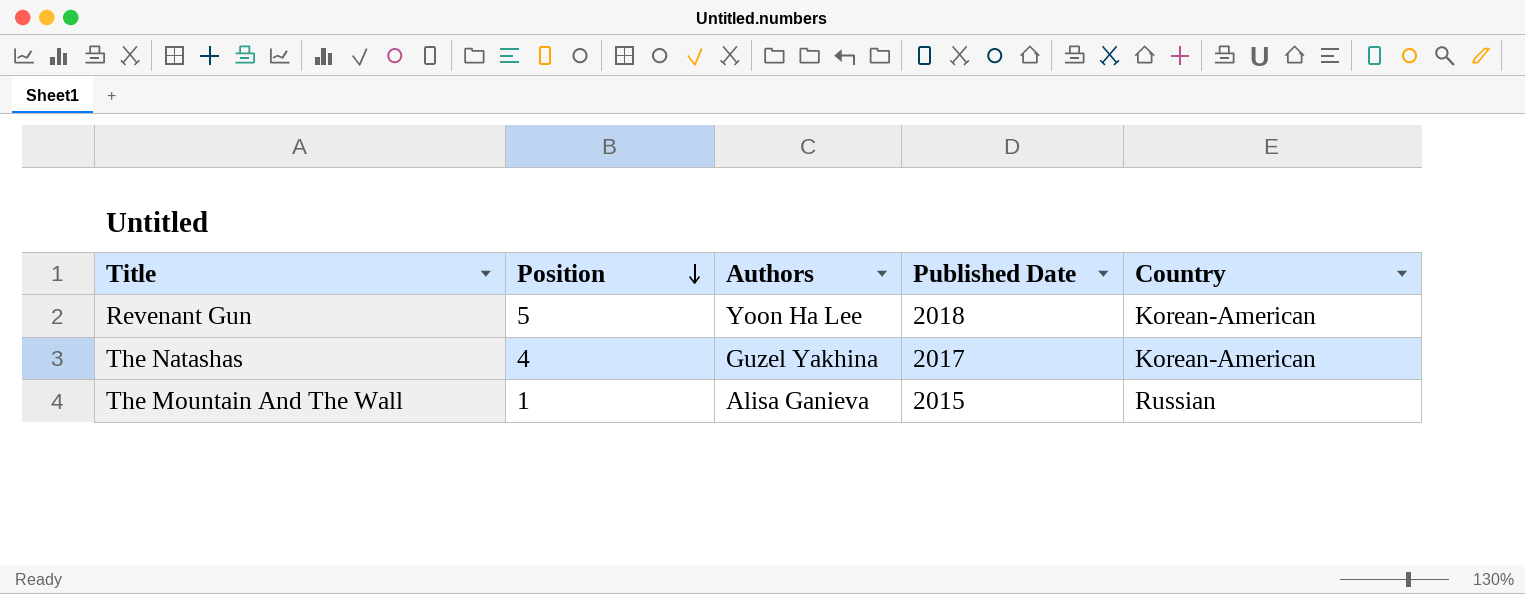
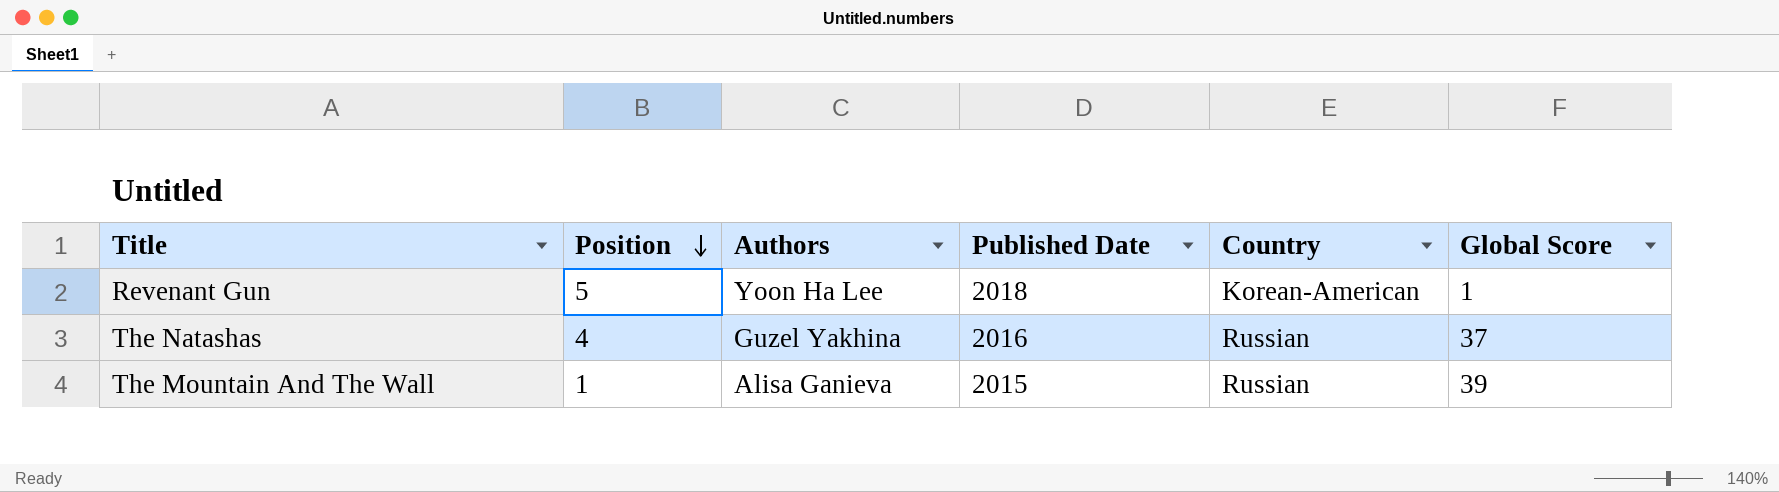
column Global Score | position: none -> 6
The Natashas | Published Date: 2017 -> 2016
The Natashas | Country: Korean-American -> Russian

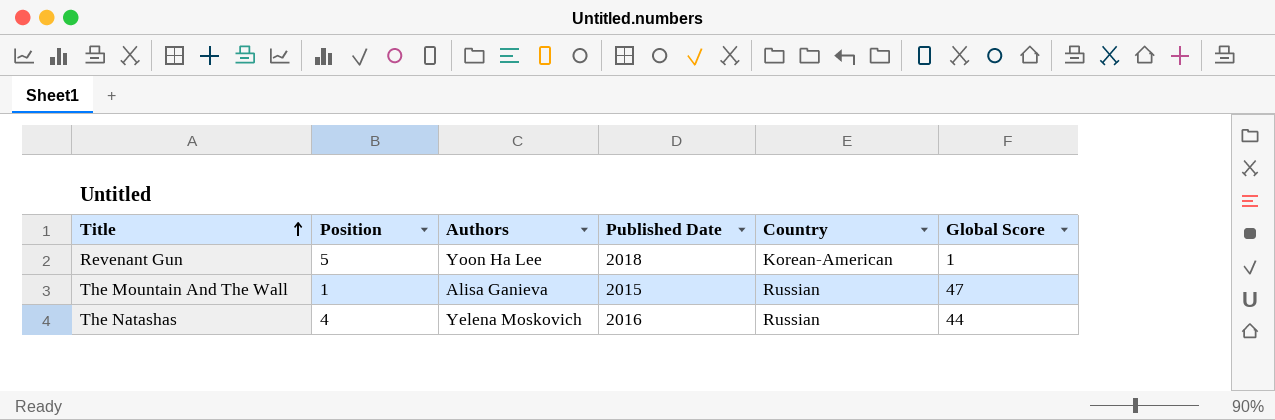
row order: Position descending -> Title ascending
The Mountain And The Wall | Global Score: 39 -> 47
The Natashas | Authors: Guzel Yakhina -> Yelena Moskovich
The Natashas | Global Score: 37 -> 44

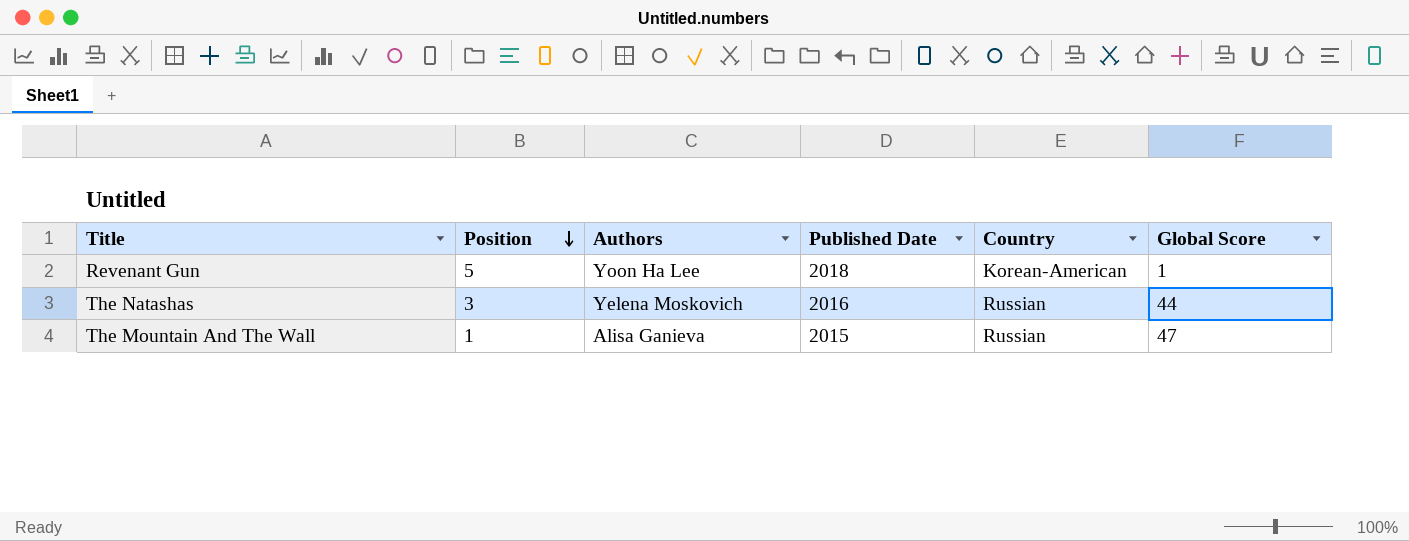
row order: Title ascending -> Position descending
The Natashas | Position: 4 -> 3

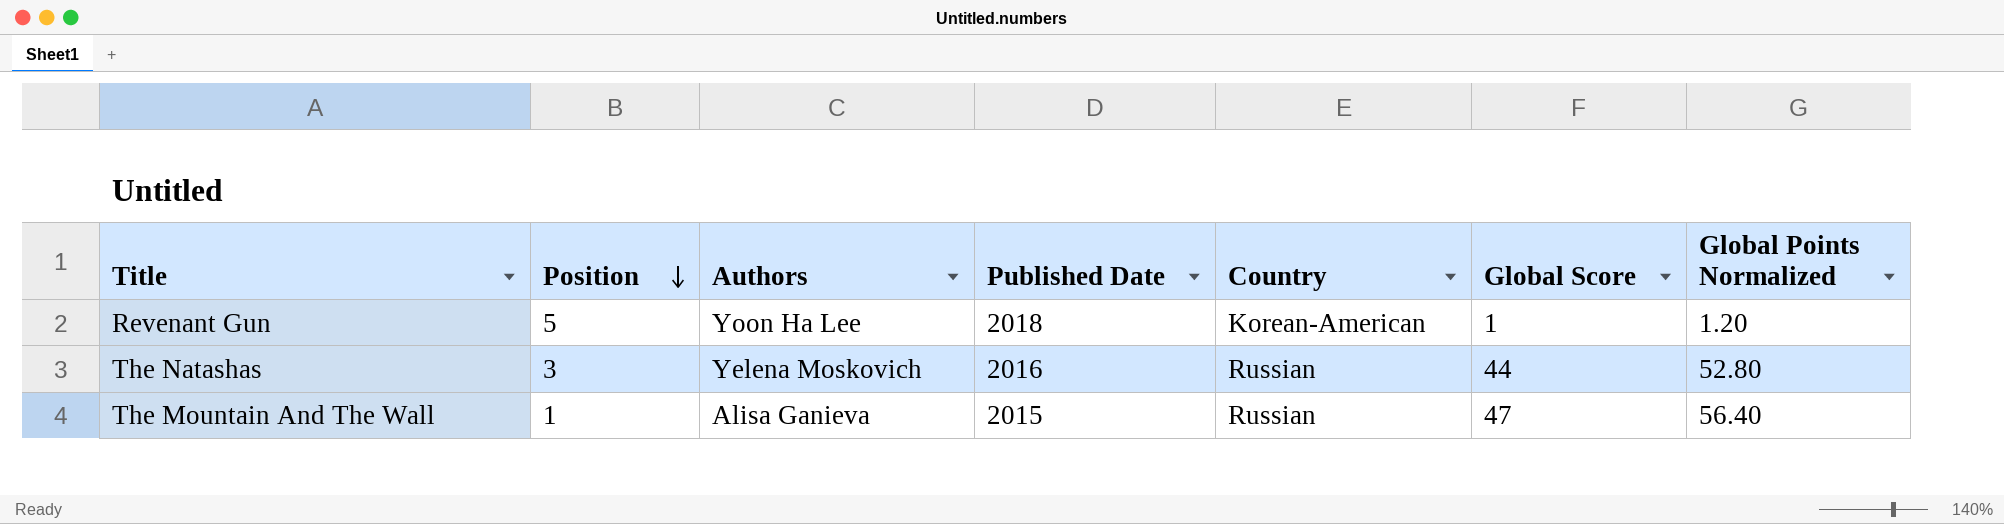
column Global Points Normalized | formula: none -> [Global Score] * 1.2

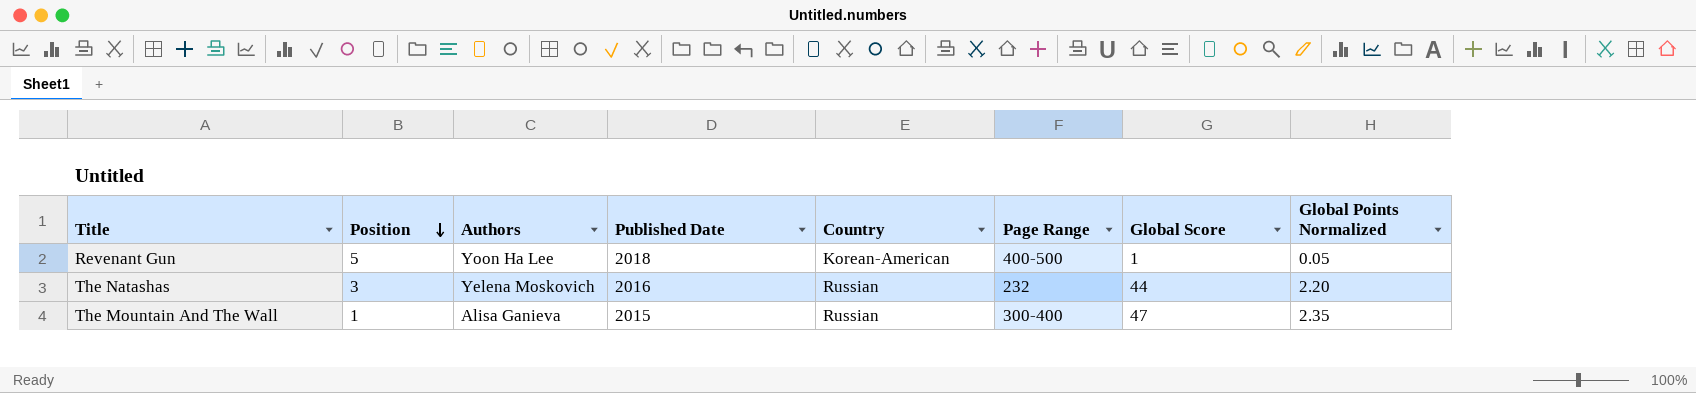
column Page Range | position: none -> 6
column Global Points Normalized | formula: [Global Score] * 1.2 -> [Global Score] * 0.05

